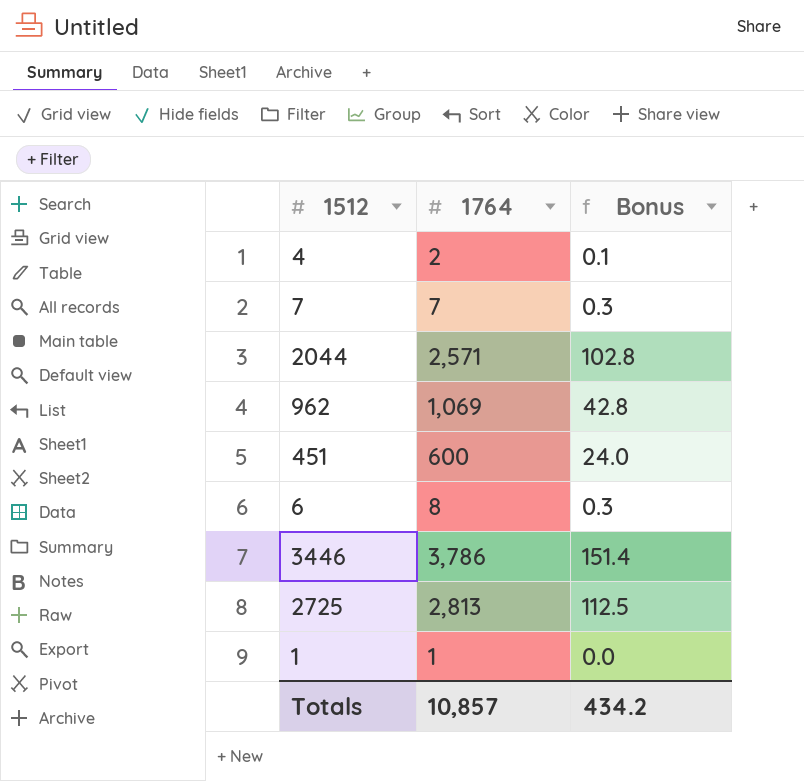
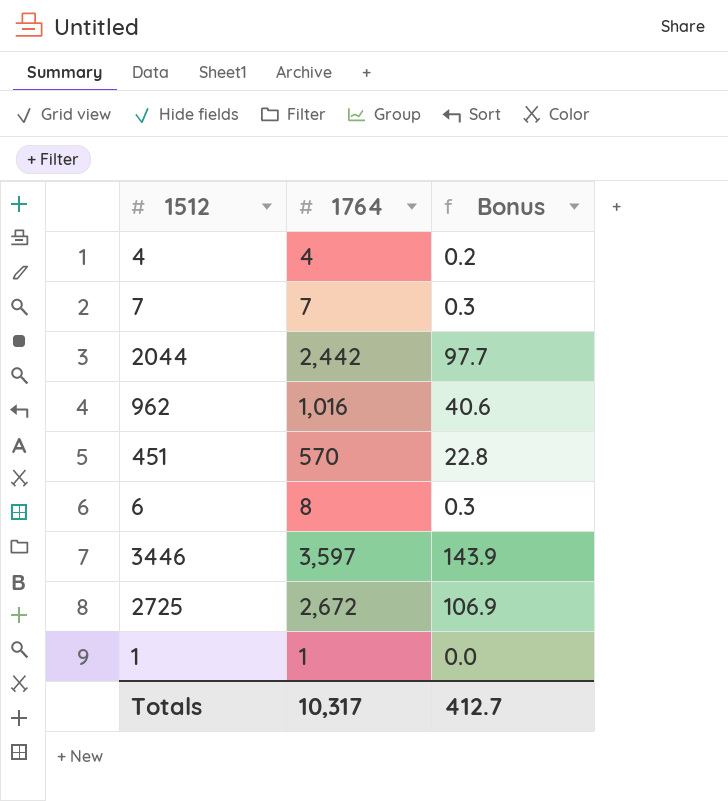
4 | 1764: 2 -> 4
4 | Bonus: 0.1 -> 0.2
2044 | 1764: 2,571 -> 2,442
2044 | Bonus: 102.8 -> 97.7
962 | 1764: 1,069 -> 1,016
962 | Bonus: 42.8 -> 40.6
451 | 1764: 600 -> 570
451 | Bonus: 24.0 -> 22.8
3446 | 1764: 3,786 -> 3,597
3446 | Bonus: 151.4 -> 143.9
2725 | 1764: 2,813 -> 2,672
2725 | Bonus: 112.5 -> 106.9
Totals | 1764: 10,857 -> 10,317
Totals | Bonus: 434.2 -> 412.7

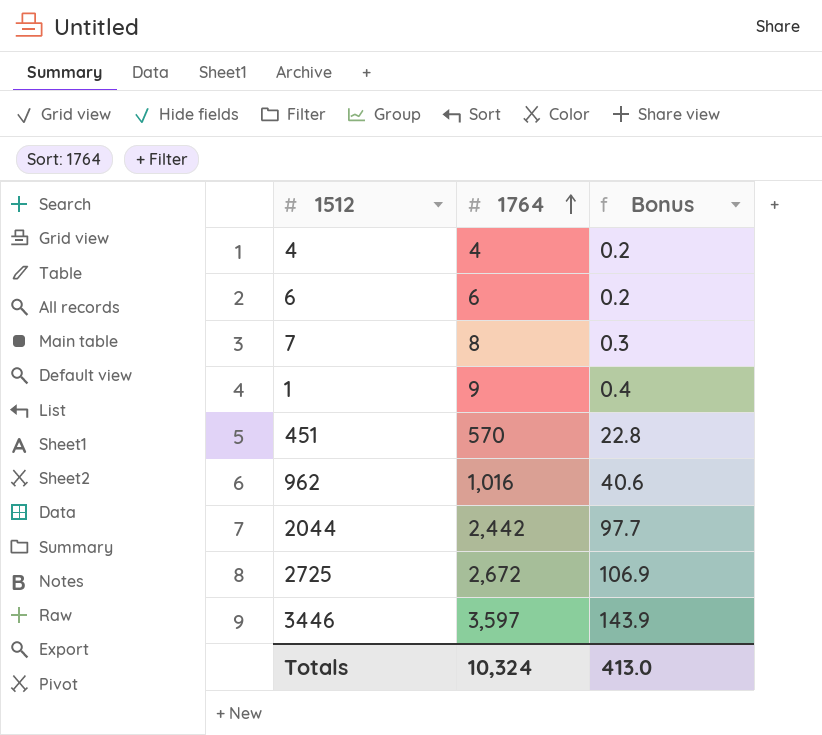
row order: none -> 1764 ascending
6 | 1764: 8 -> 6
6 | Bonus: 0.3 -> 0.2
7 | 1764: 7 -> 8
1 | 1764: 1 -> 9
1 | Bonus: 0.0 -> 0.4
Totals | 1764: 10,317 -> 10,324
Totals | Bonus: 412.7 -> 413.0

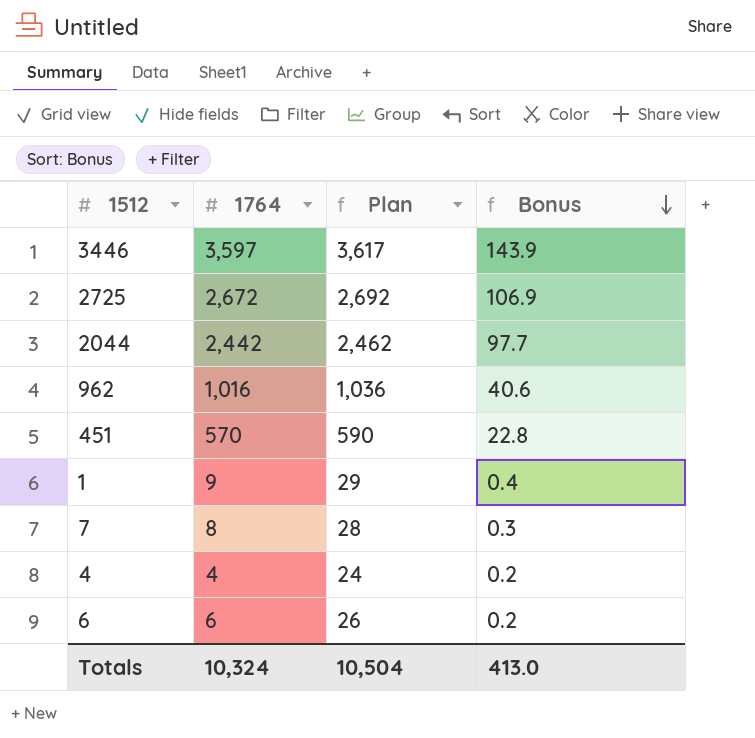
row order: 1764 ascending -> Bonus descending
column Plan | formula: none -> [1764] + 20

